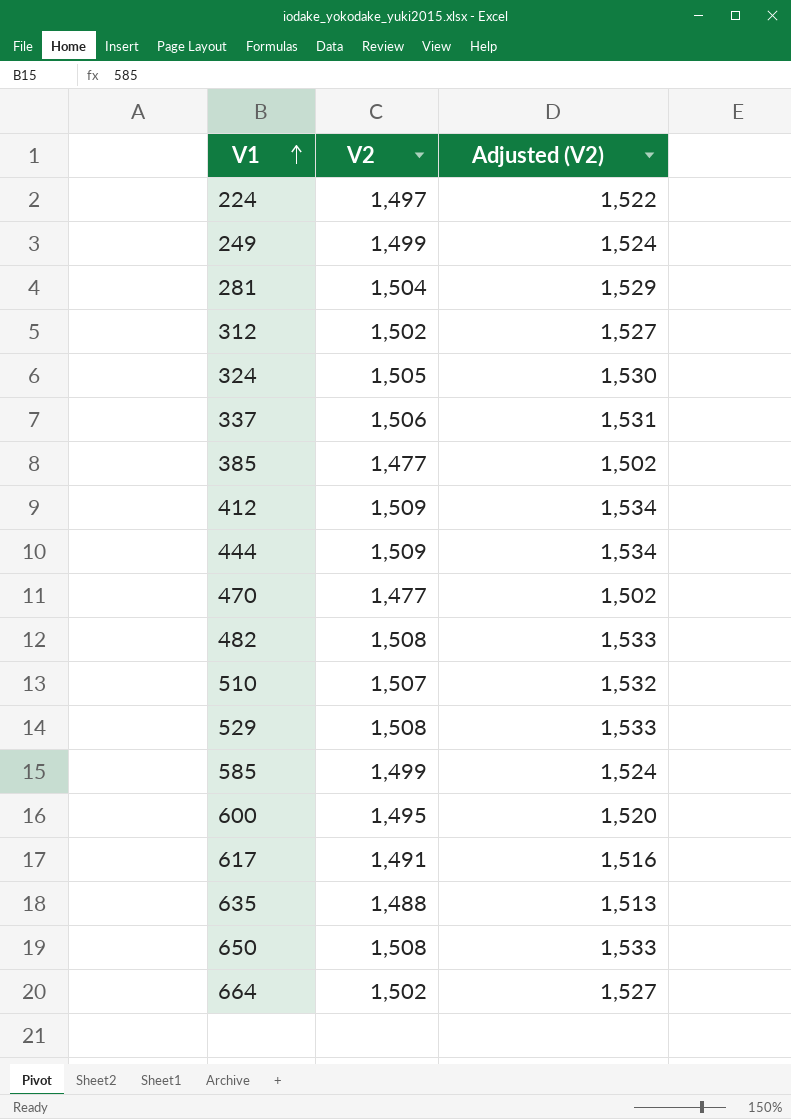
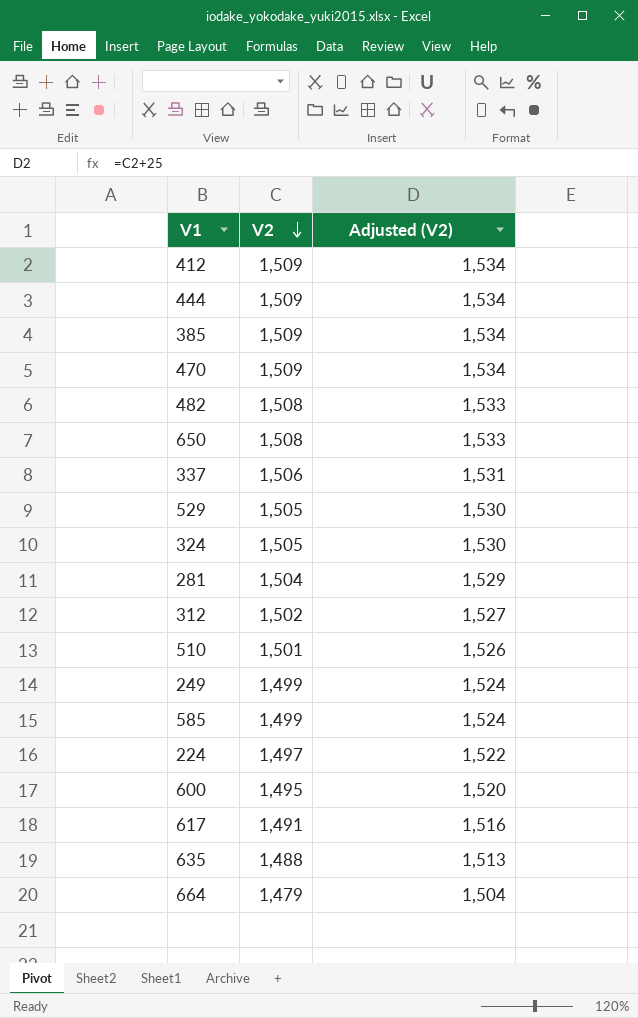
row order: V1 ascending -> V2 descending
385 | V2: 1,477 -> 1,509
385 | Adjusted (V2): 1,502 -> 1,534
470 | V2: 1,477 -> 1,509
470 | Adjusted (V2): 1,502 -> 1,534
529 | V2: 1,508 -> 1,505
529 | Adjusted (V2): 1,533 -> 1,530
510 | V2: 1,507 -> 1,501
510 | Adjusted (V2): 1,532 -> 1,526
664 | V2: 1,502 -> 1,479
664 | Adjusted (V2): 1,527 -> 1,504

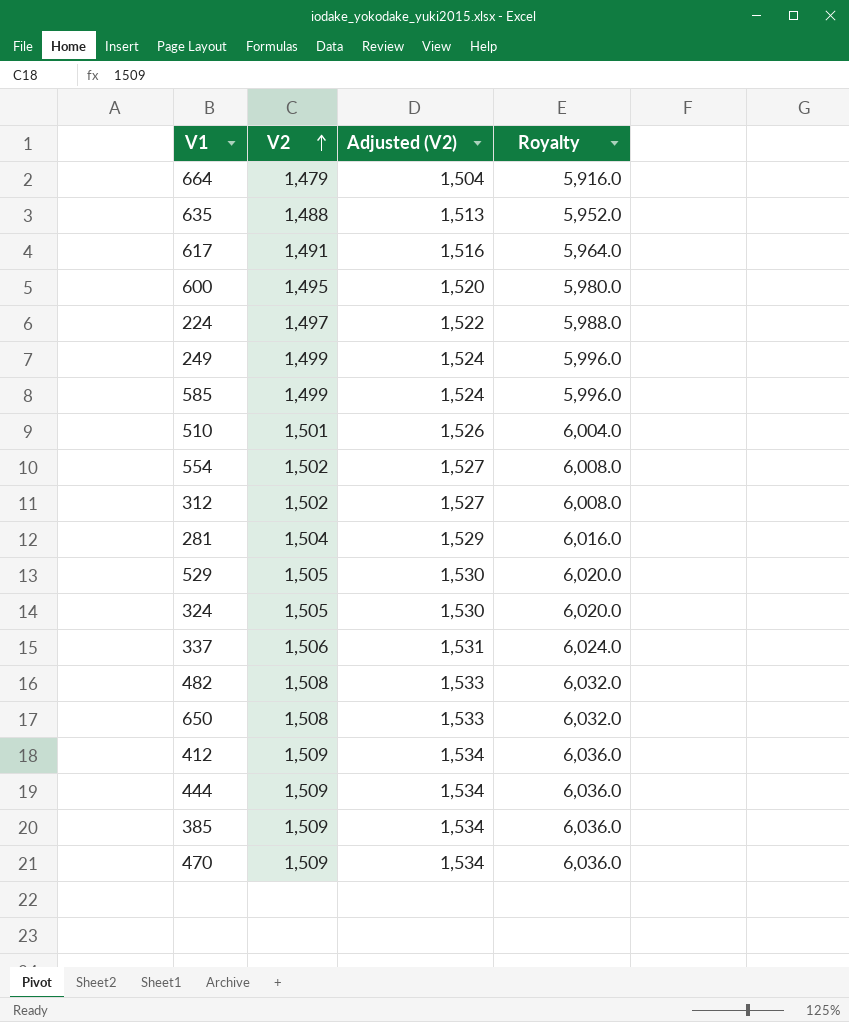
row order: V2 descending -> V2 ascending
column Royalty | formula: none -> [V2] * 4
row 554: none -> 1,502 | 1,527 | 6,008.0

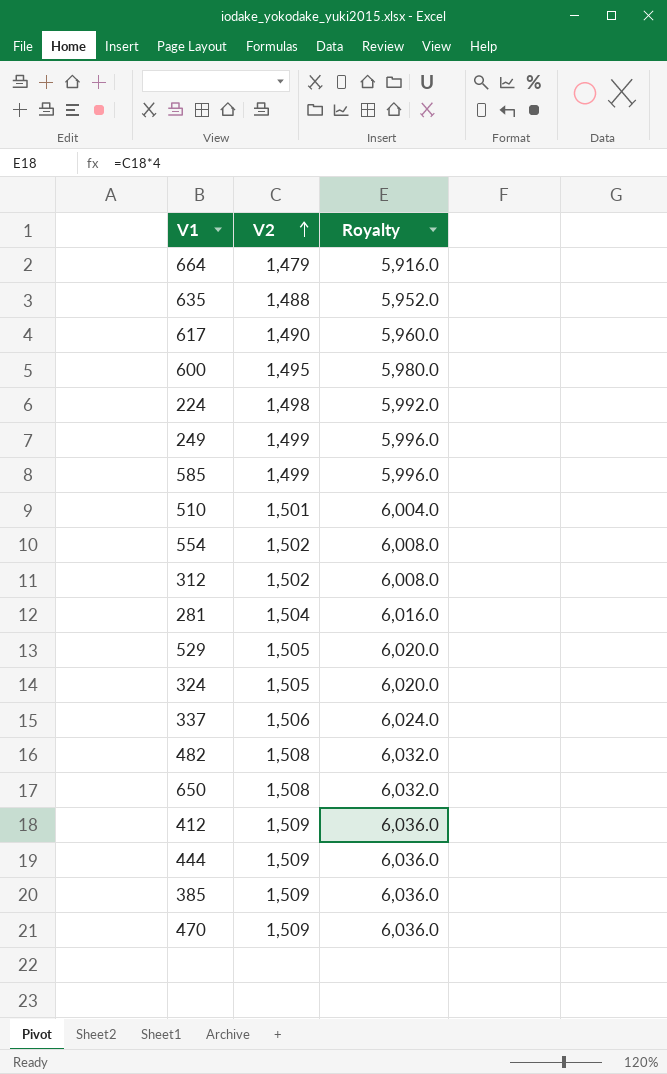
column Adjusted (V2) | formula: [V2] + 25 -> none
617 | V2: 1,491 -> 1,490
617 | Royalty: 5,964.0 -> 5,960.0
224 | V2: 1,497 -> 1,498
224 | Royalty: 5,988.0 -> 5,992.0

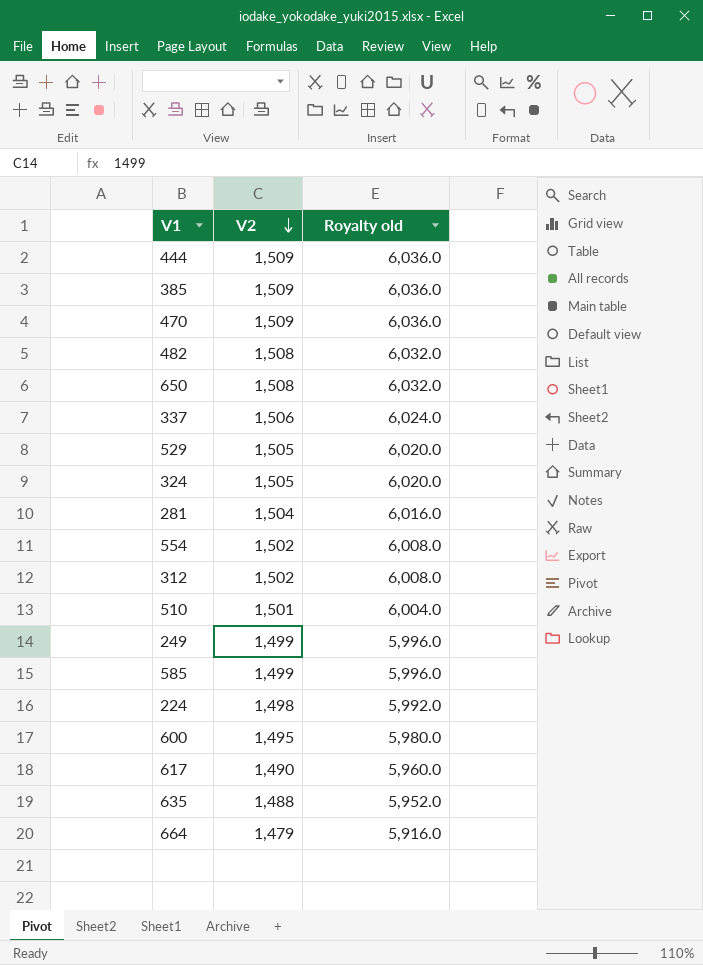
row order: V2 ascending -> V2 descending
column name: Royalty -> Royalty old
row 412: 1,509 | 6,036.0 -> none

